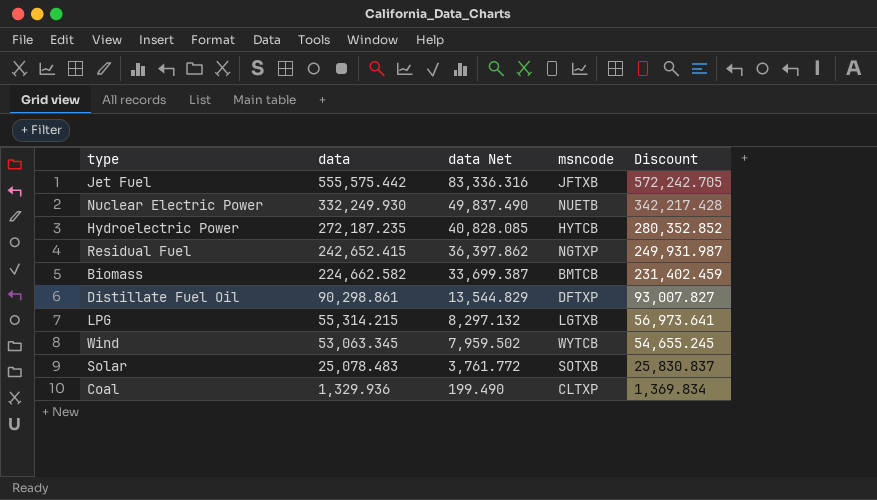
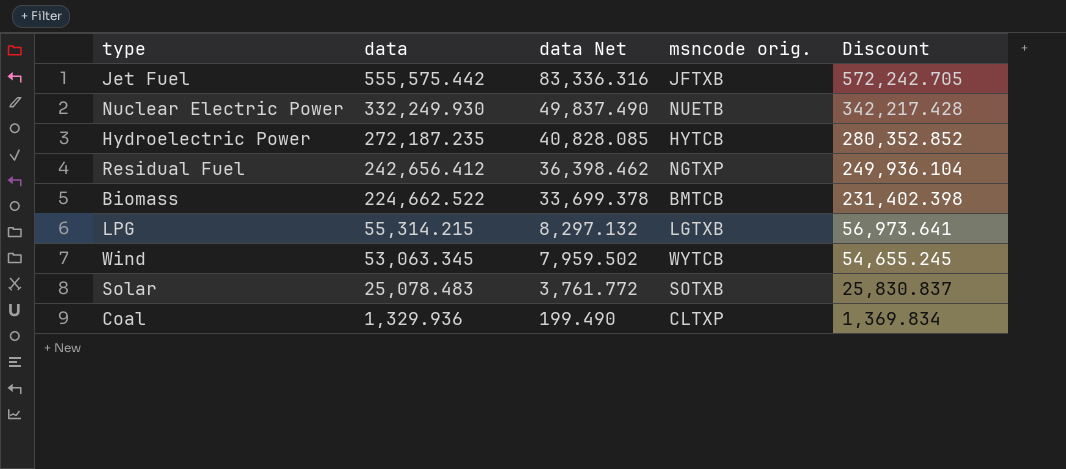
column name: msncode -> msncode orig.
row Distillate Fuel Oil: 90,298.861 | 13,544.829 | DFTXP | 93,007.827 -> none
Residual Fuel | data: 242,652.415 -> 242,656.412
Residual Fuel | data Net: 36,397.862 -> 36,398.462
Residual Fuel | Discount: 249,931.987 -> 249,936.104
Biomass | data: 224,662.582 -> 224,662.522
Biomass | data Net: 33,699.387 -> 33,699.378
Biomass | Discount: 231,402.459 -> 231,402.398

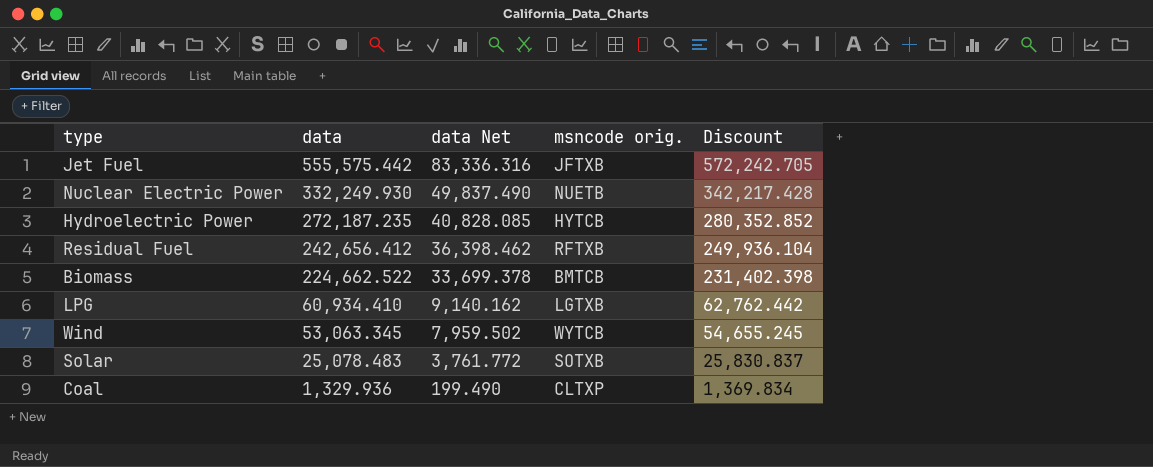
Residual Fuel | msncode orig.: NGTXP -> RFTXB
LPG | data: 55,314.215 -> 60,934.410
LPG | data Net: 8,297.132 -> 9,140.162
LPG | Discount: 56,973.641 -> 62,762.442

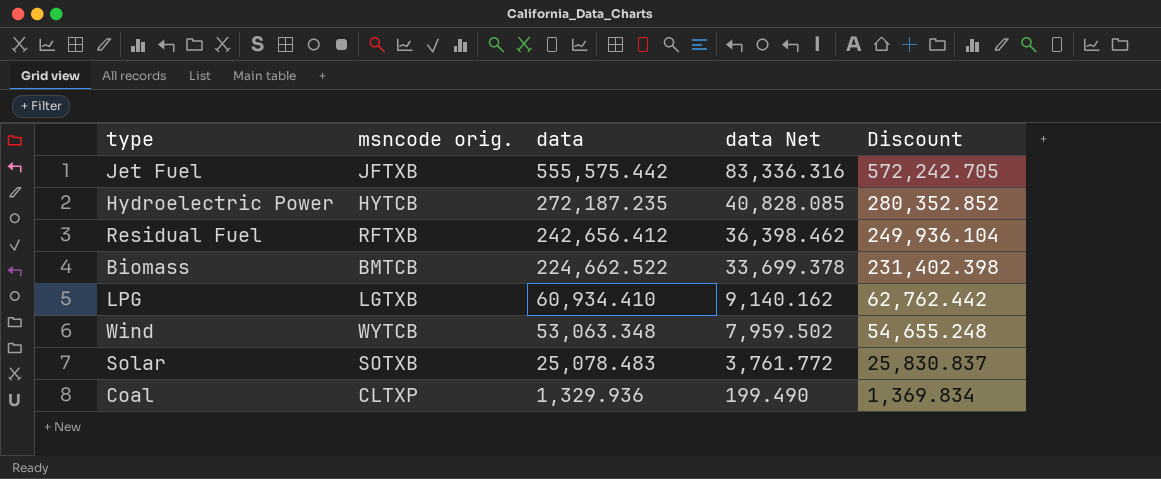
column msncode orig. | position: 4 -> 2
row Nuclear Electric Power: 332,249.930 | 49,837.490 | NUETB | 342,217.428 -> none
Wind | data: 53,063.345 -> 53,063.348
Wind | Discount: 54,655.245 -> 54,655.248

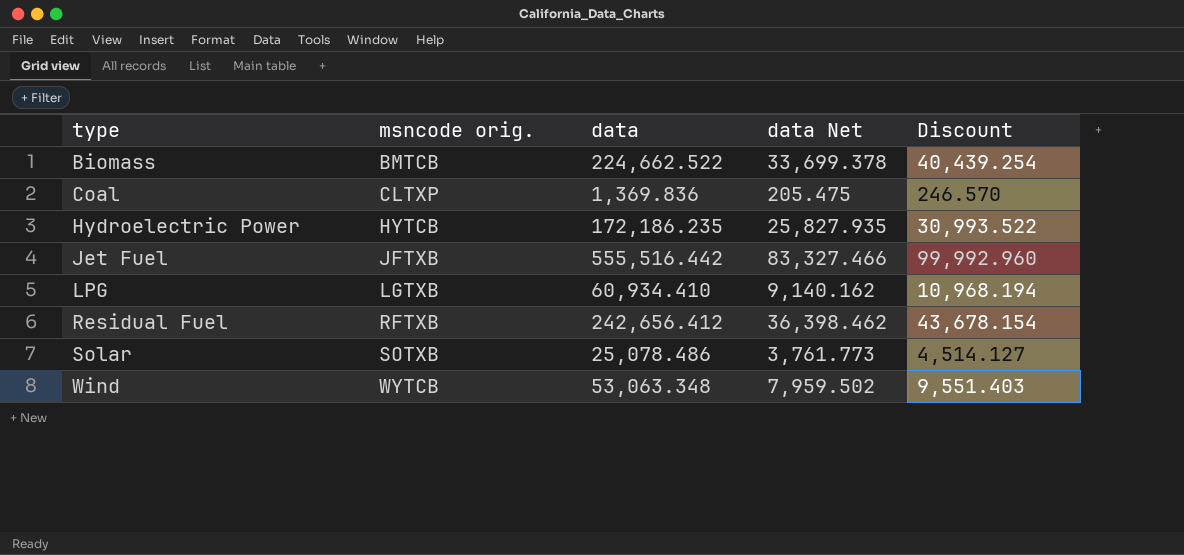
row order: data descending -> type ascending
column Discount | formula: [data] * 1.03 -> [data] * 0.18
Coal | data: 1,329.936 -> 1,369.836
Coal | data Net: 199.490 -> 205.475
Hydroelectric Power | data: 272,187.235 -> 172,186.235
Hydroelectric Power | data Net: 40,828.085 -> 25,827.935
Jet Fuel | data: 555,575.442 -> 555,516.442
Jet Fuel | data Net: 83,336.316 -> 83,327.466
Solar | data: 25,078.483 -> 25,078.486
Solar | data Net: 3,761.772 -> 3,761.773

